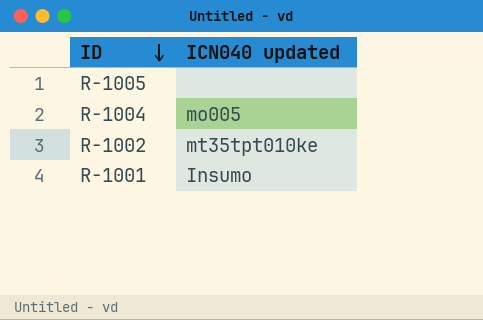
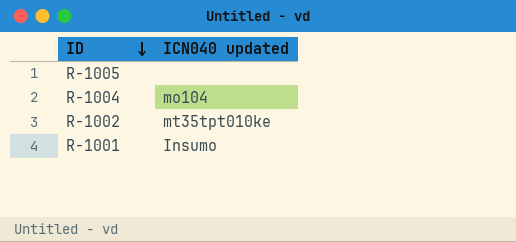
R-1004 | ICN040 updated: mo005 -> mo104

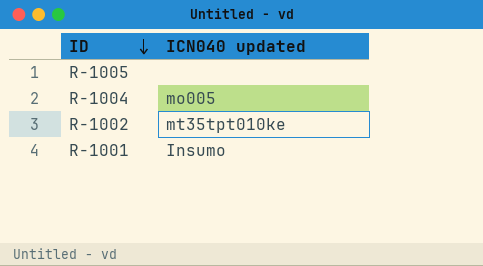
R-1004 | ICN040 updated: mo104 -> mo005

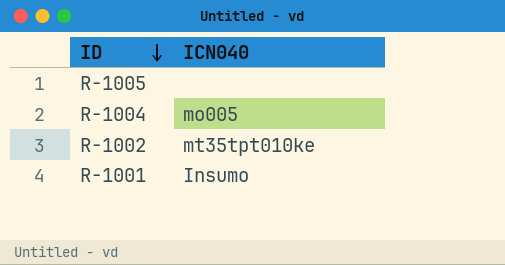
column name: ICN040 updated -> ICN040

